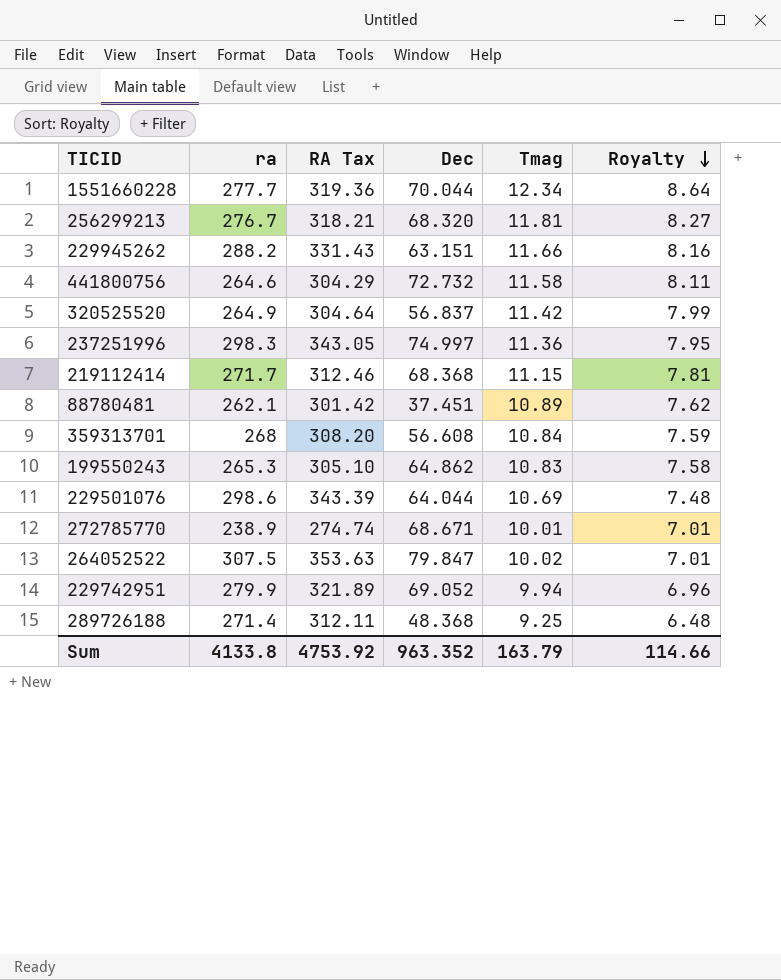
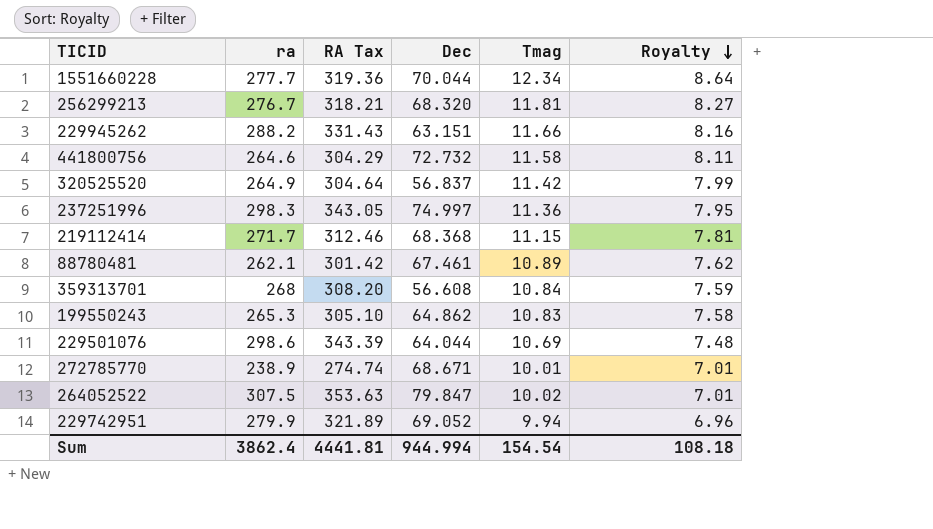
row 289726188: 271.4 | 312.11 | 48.368 | 9.25 | 6.48 -> none
88780481 | Dec: 37.451 -> 67.461
Sum | ra: 4133.8 -> 3862.4
Sum | RA Tax: 4753.92 -> 4441.81
Sum | Dec: 963.352 -> 944.994
Sum | Tmag: 163.79 -> 154.54
Sum | Royalty: 114.66 -> 108.18

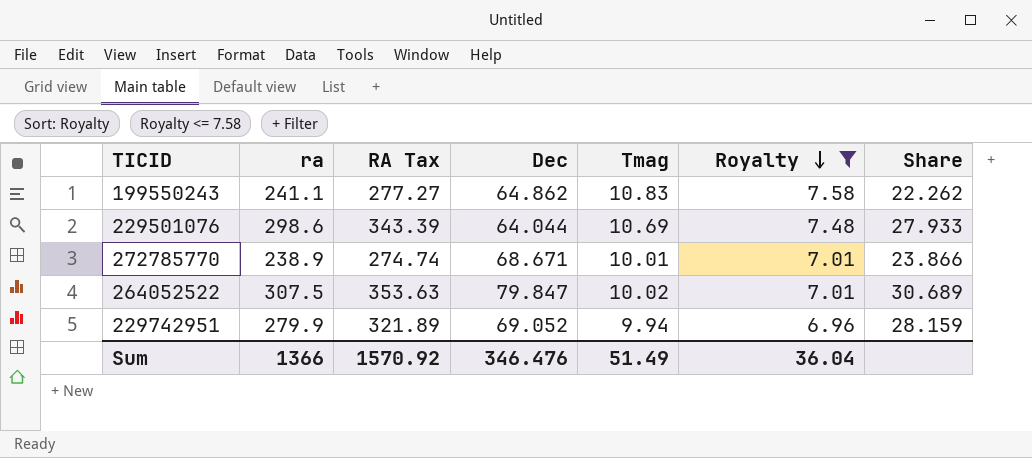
filter: none -> Royalty <= 7.58
column Share | formula: none -> [ra] / [Tmag]
199550243 | ra: 265.3 -> 241.1
199550243 | RA Tax: 305.10 -> 277.27
Sum | ra: 3862.4 -> 1366
Sum | RA Tax: 4441.81 -> 1570.92
Sum | Dec: 944.994 -> 346.476
Sum | Tmag: 154.54 -> 51.49
Sum | Royalty: 108.18 -> 36.04

